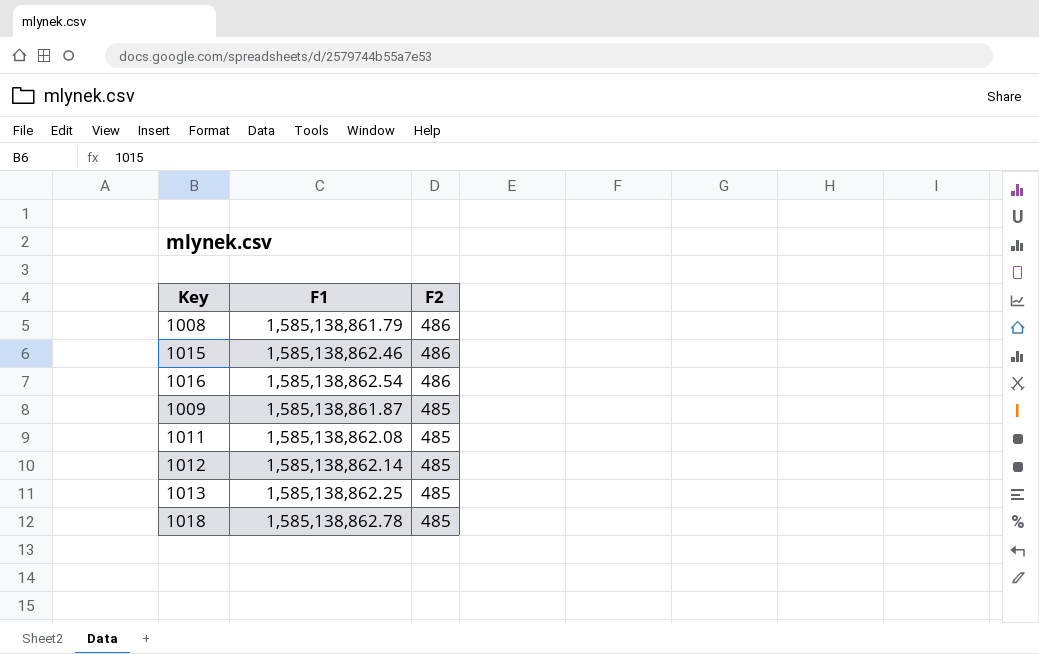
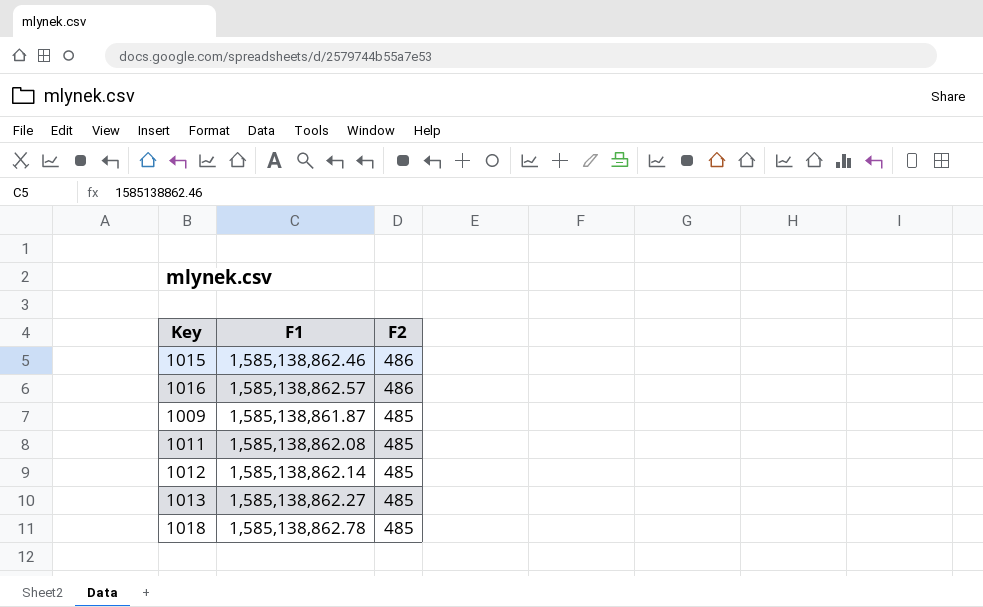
row 1008: 1,585,138,861.79 | 486 -> none
1016 | F1: 1,585,138,862.54 -> 1,585,138,862.57
1013 | F1: 1,585,138,862.25 -> 1,585,138,862.27

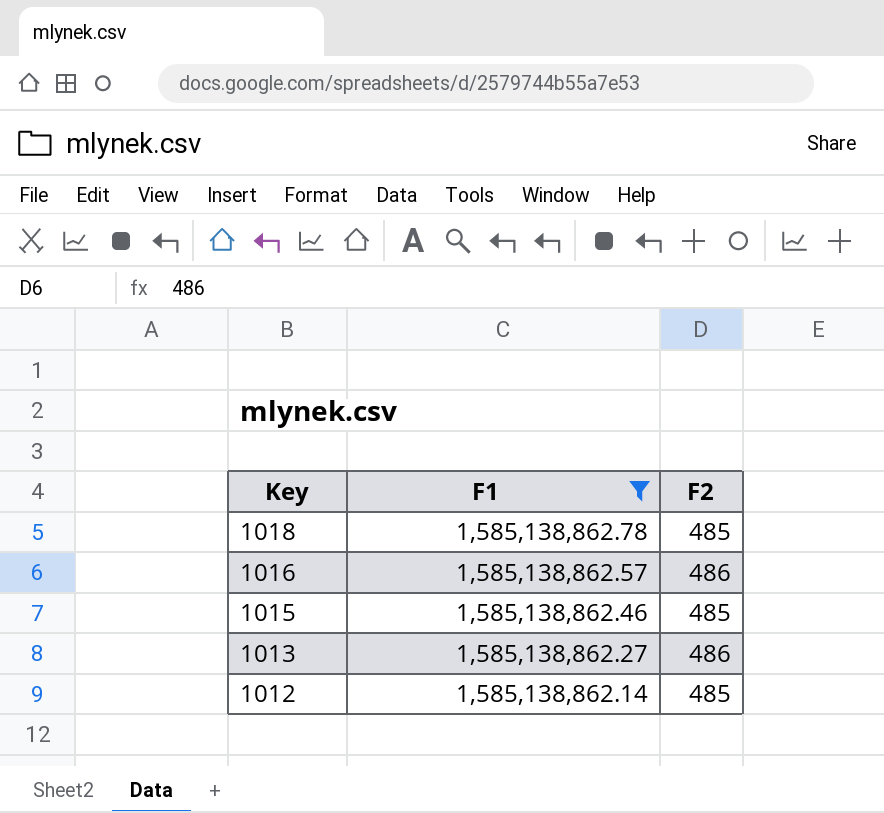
filter: none -> F1 >= 1,585,138,862.14
row order: F2 descending -> Key descending
1015 | F2: 486 -> 485
1013 | F2: 485 -> 486

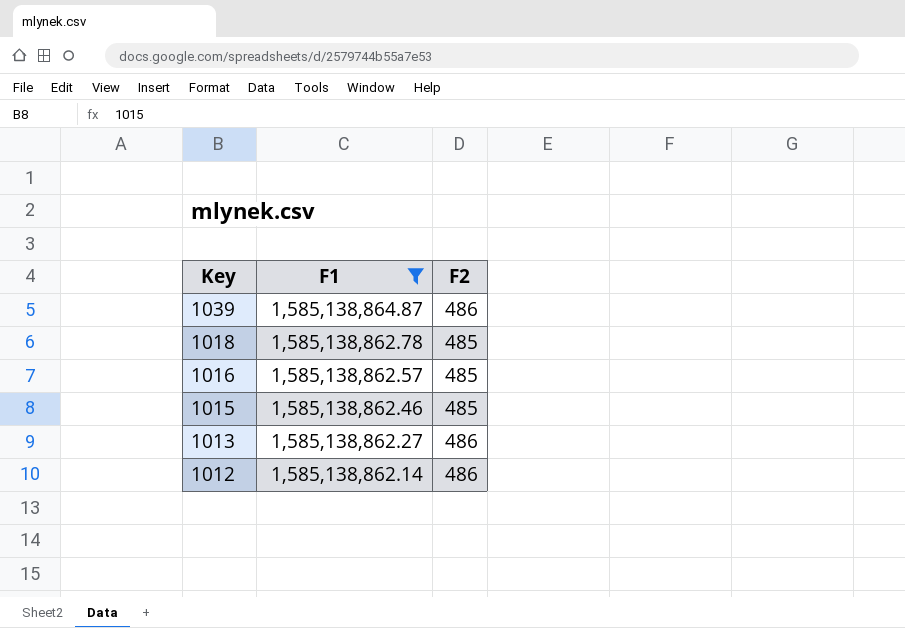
row 1039: none -> 1,585,138,864.87 | 486
1016 | F2: 486 -> 485
1012 | F2: 485 -> 486

